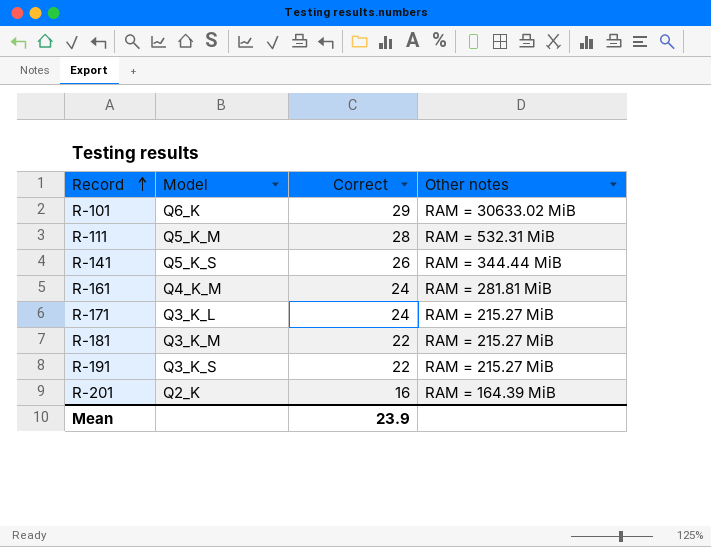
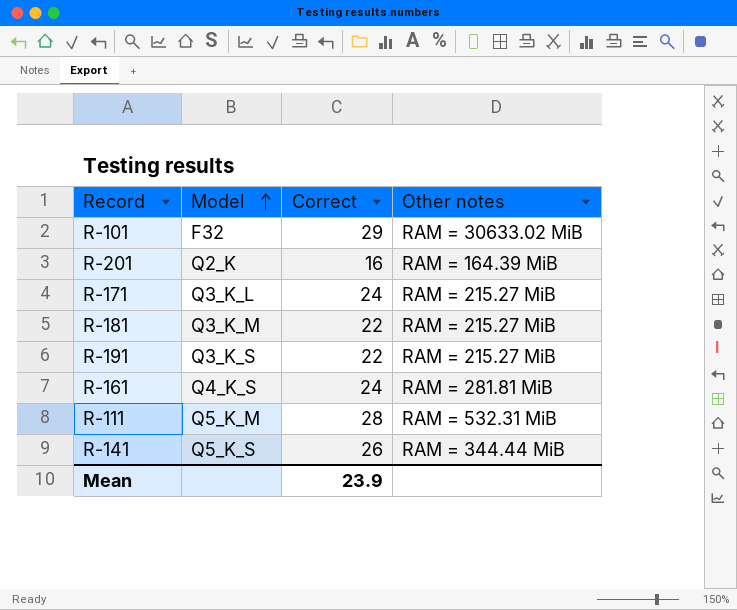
row order: Record ascending -> Model ascending
R-101 | Model: Q6_K -> F32
R-161 | Model: Q4_K_M -> Q4_K_S

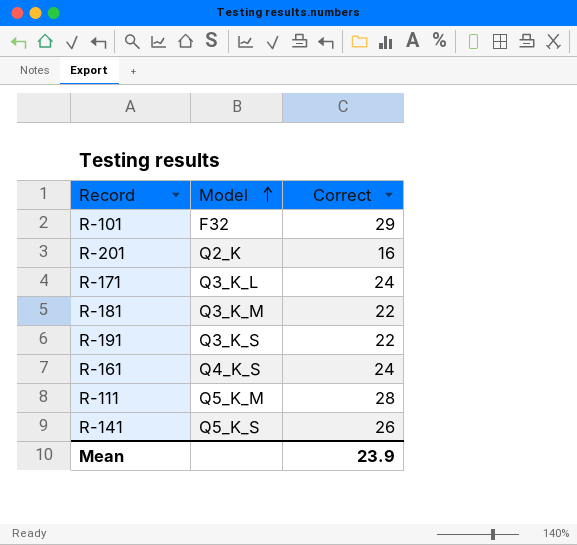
column Other notes | position: 4 -> none

